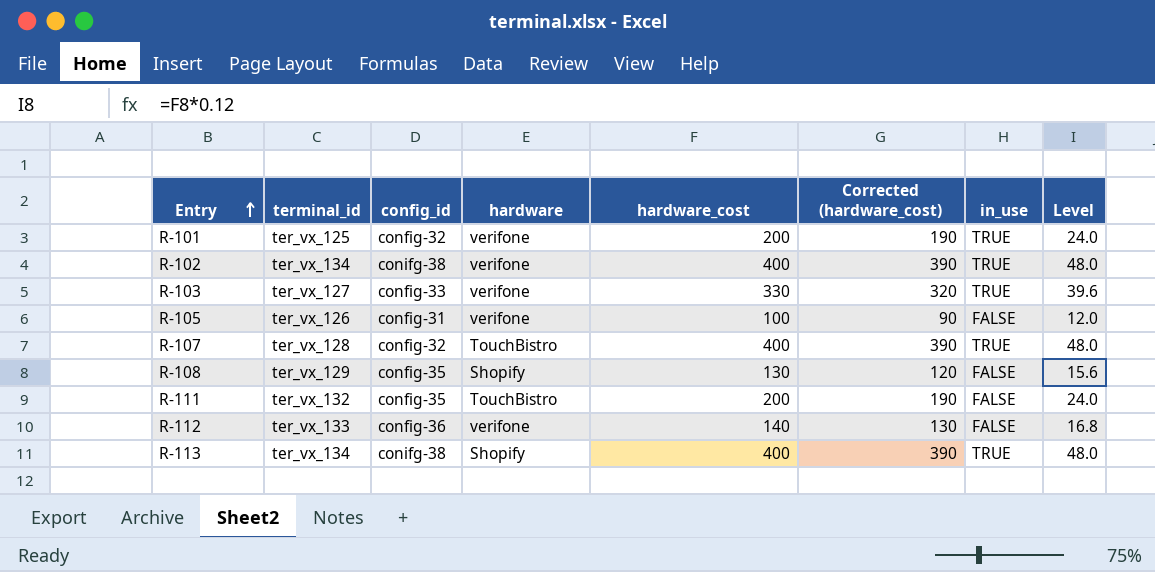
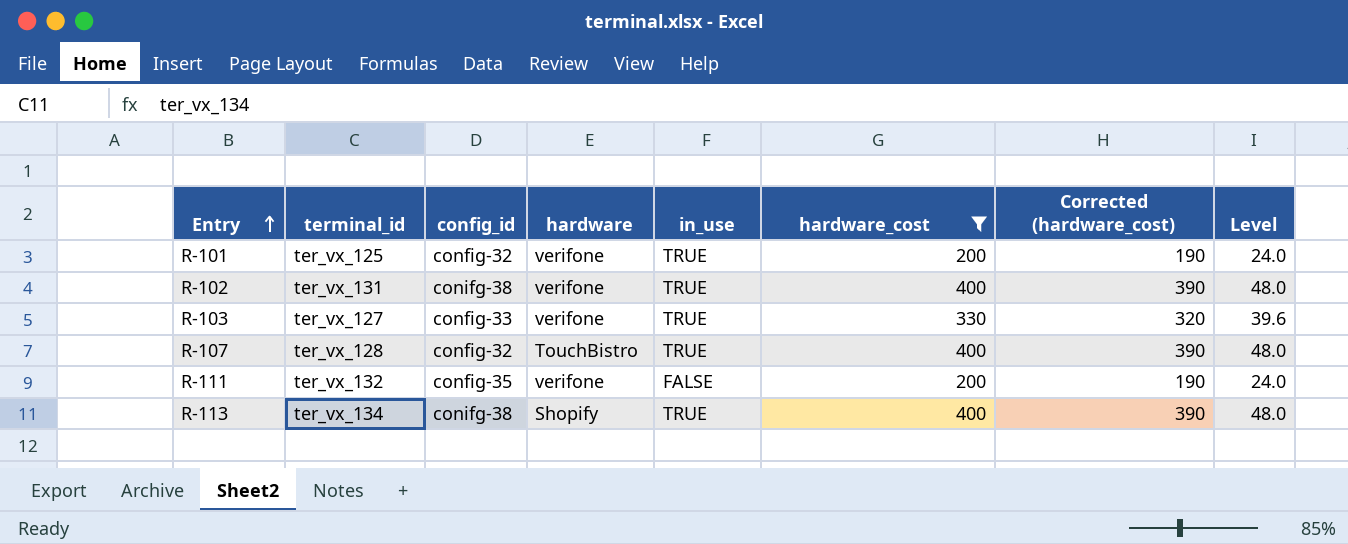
filter: none -> hardware_cost >= 200
column in_use | position: 7 -> 5
R-102 | terminal_id: ter_vx_134 -> ter_vx_131
R-111 | hardware: TouchBistro -> verifone

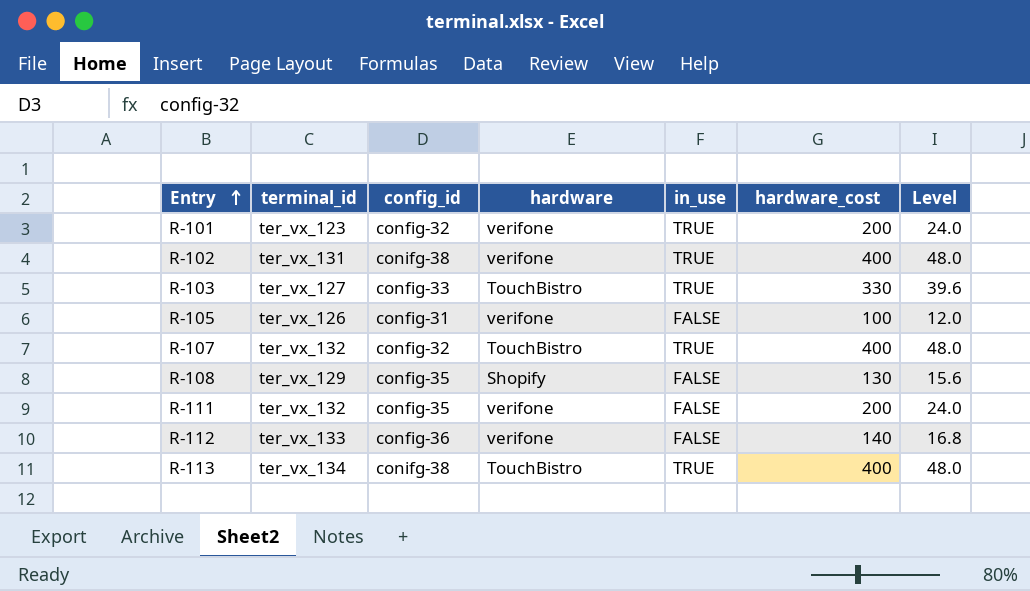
filter: hardware_cost >= 200 -> none
column Corrected (hardware_cost) | formula: [hardware_cost] - 10 -> none
R-101 | terminal_id: ter_vx_125 -> ter_vx_123
R-103 | hardware: verifone -> TouchBistro
R-107 | terminal_id: ter_vx_128 -> ter_vx_132
R-113 | hardware: Shopify -> TouchBistro

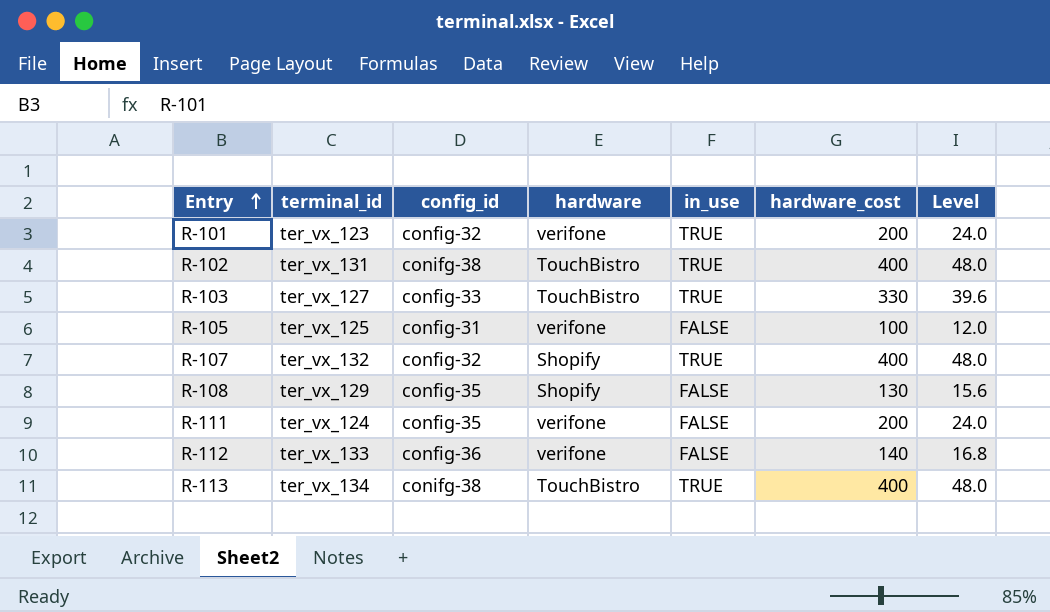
R-102 | hardware: verifone -> TouchBistro
R-105 | terminal_id: ter_vx_126 -> ter_vx_125
R-107 | hardware: TouchBistro -> Shopify
R-111 | terminal_id: ter_vx_132 -> ter_vx_124

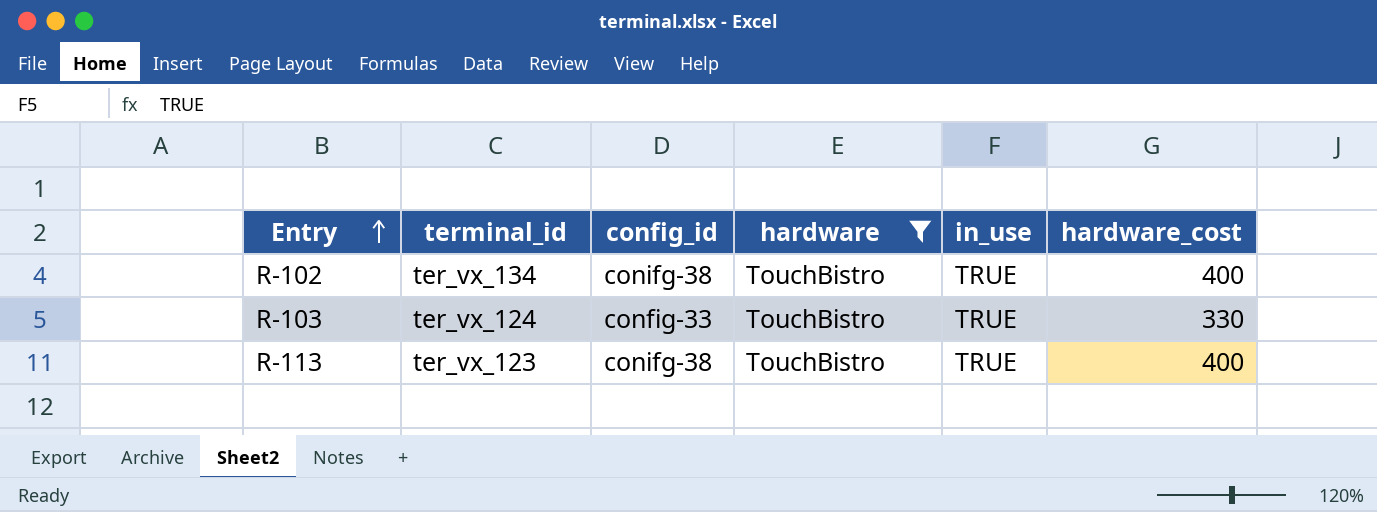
filter: none -> hardware = TouchBistro
column Level | formula: [hardware_cost] * 0.12 -> none
R-102 | terminal_id: ter_vx_131 -> ter_vx_134
R-103 | terminal_id: ter_vx_127 -> ter_vx_124
R-113 | terminal_id: ter_vx_134 -> ter_vx_123

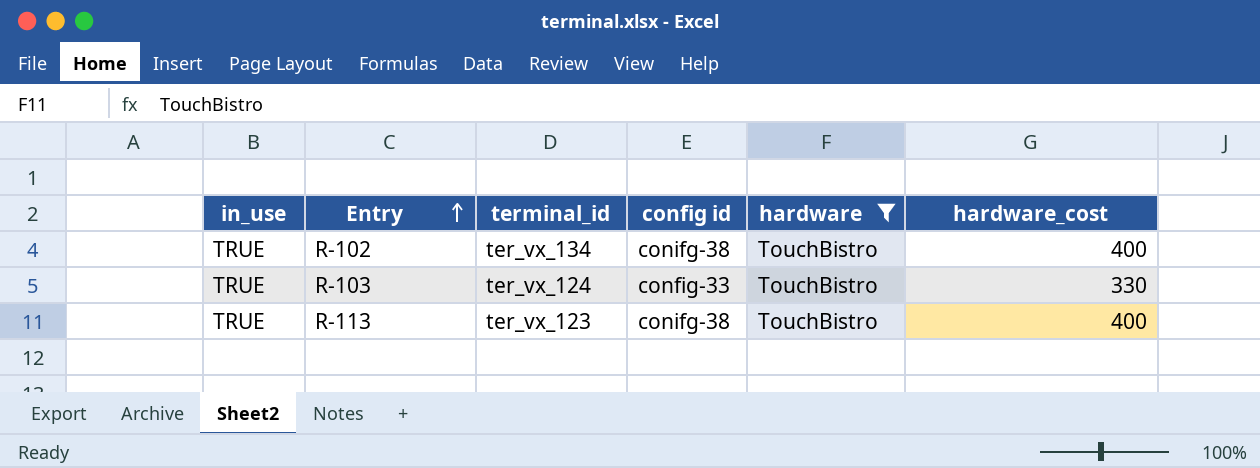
column in_use | position: 5 -> 1
column name: config_id -> config id

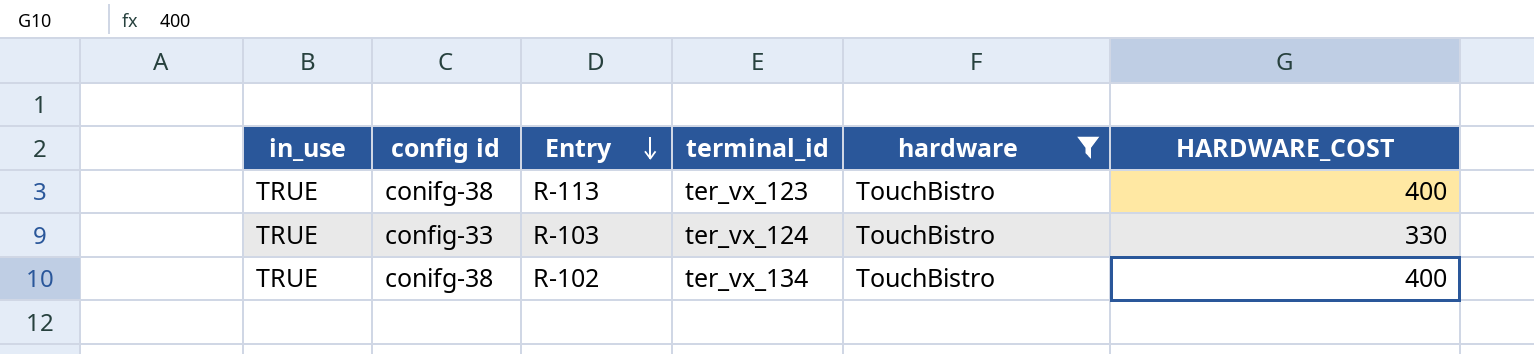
row order: Entry ascending -> Entry descending
column config id | position: 4 -> 2
column name: hardware_cost -> HARDWARE_COST

